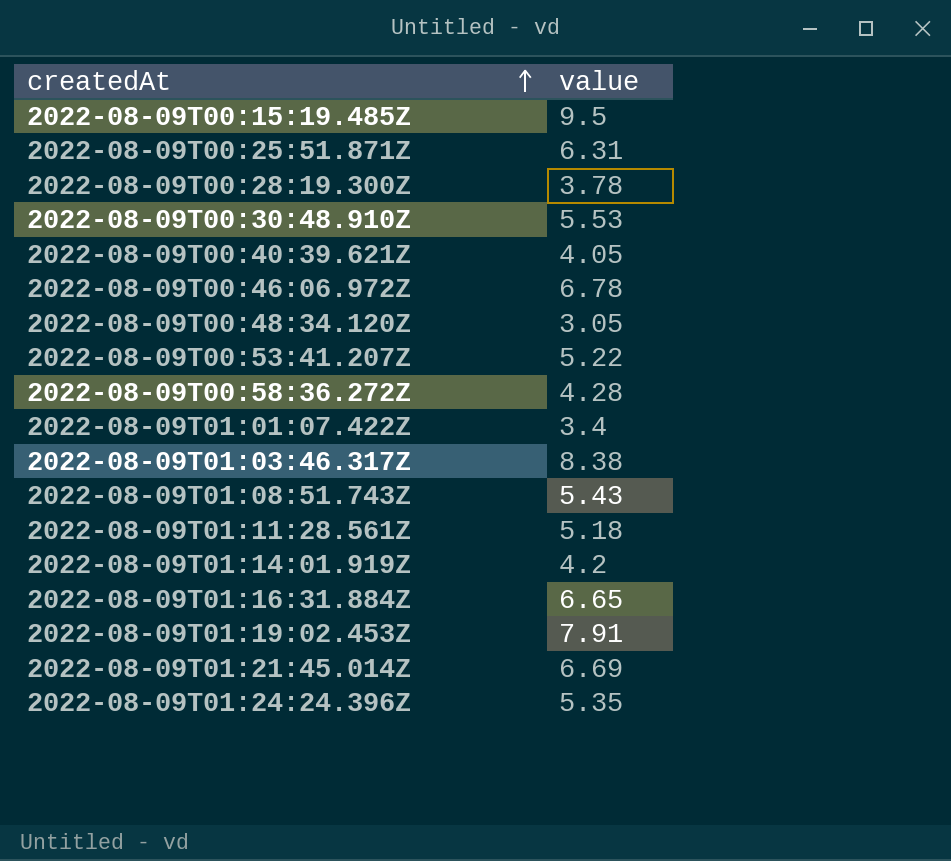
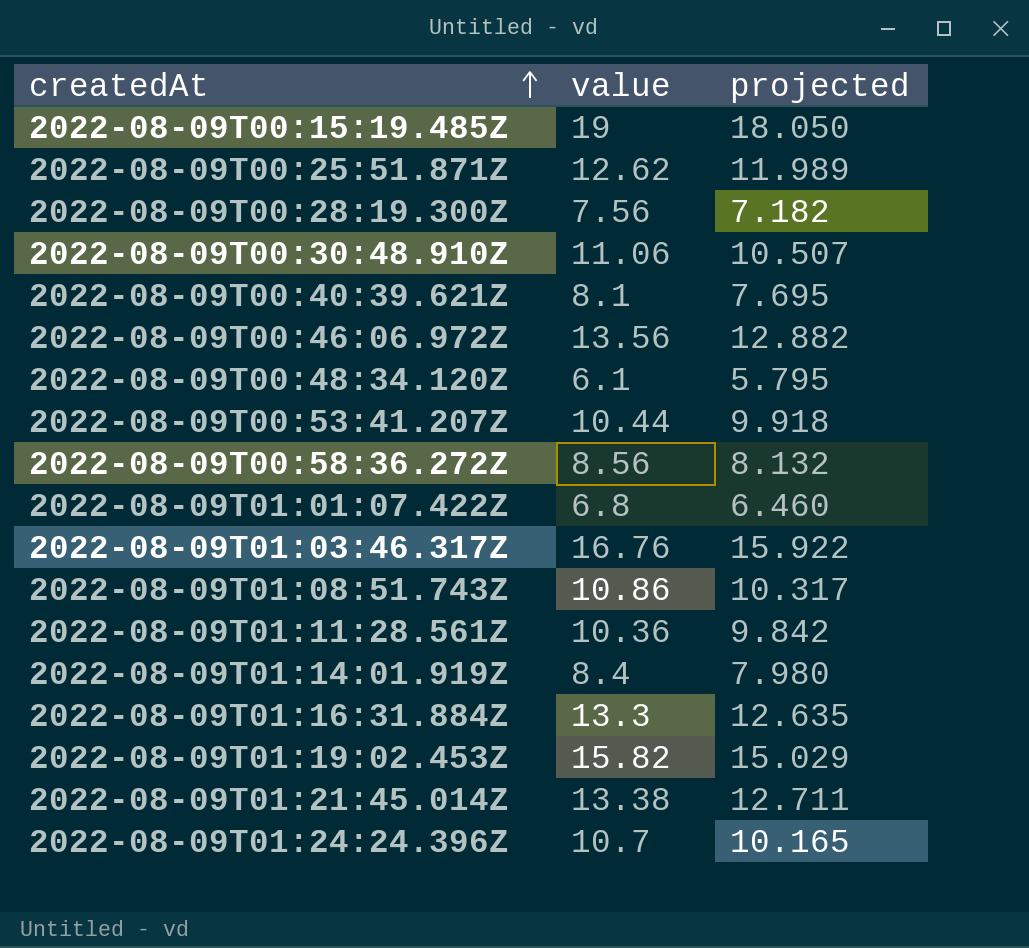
column projected | formula: none -> [value] * 0.95
2022-08-09T00:15:19.485Z | value: 9.5 -> 19
2022-08-09T00:25:51.871Z | value: 6.31 -> 12.62
2022-08-09T00:28:19.300Z | value: 3.78 -> 7.56
2022-08-09T00:30:48.910Z | value: 5.53 -> 11.06
2022-08-09T00:40:39.621Z | value: 4.05 -> 8.1
2022-08-09T00:46:06.972Z | value: 6.78 -> 13.56
2022-08-09T00:48:34.120Z | value: 3.05 -> 6.1
2022-08-09T00:53:41.207Z | value: 5.22 -> 10.44
2022-08-09T00:58:36.272Z | value: 4.28 -> 8.56
2022-08-09T01:01:07.422Z | value: 3.4 -> 6.8
2022-08-09T01:03:46.317Z | value: 8.38 -> 16.76
2022-08-09T01:08:51.743Z | value: 5.43 -> 10.86
2022-08-09T01:11:28.561Z | value: 5.18 -> 10.36
2022-08-09T01:14:01.919Z | value: 4.2 -> 8.4
2022-08-09T01:16:31.884Z | value: 6.65 -> 13.3
2022-08-09T01:19:02.453Z | value: 7.91 -> 15.82
2022-08-09T01:21:45.014Z | value: 6.69 -> 13.38
2022-08-09T01:24:24.396Z | value: 5.35 -> 10.7

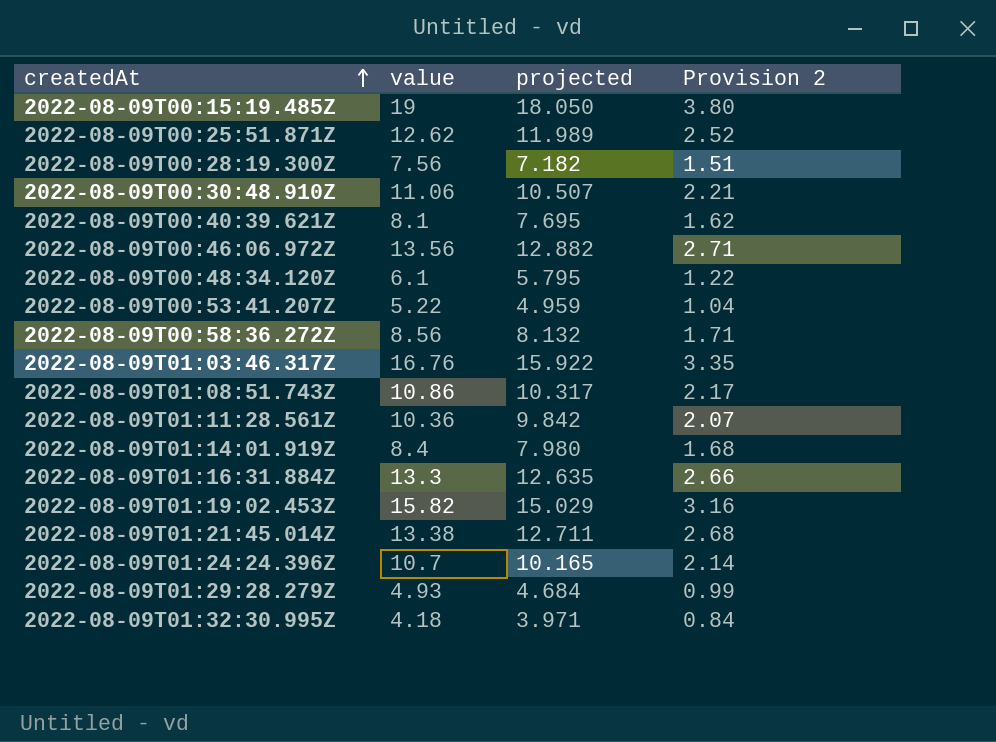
column Provision 2 | formula: none -> [value] * 0.2
row 2022-08-09T01:01:07.422Z: 6.8 | 6.460 -> none
2022-08-09T00:53:41.207Z | value: 10.44 -> 5.22
2022-08-09T00:53:41.207Z | projected: 9.918 -> 4.959
row 2022-08-09T01:29:28.279Z: none -> 4.93 | 4.684 | 0.99
row 2022-08-09T01:32:30.995Z: none -> 4.18 | 3.971 | 0.84

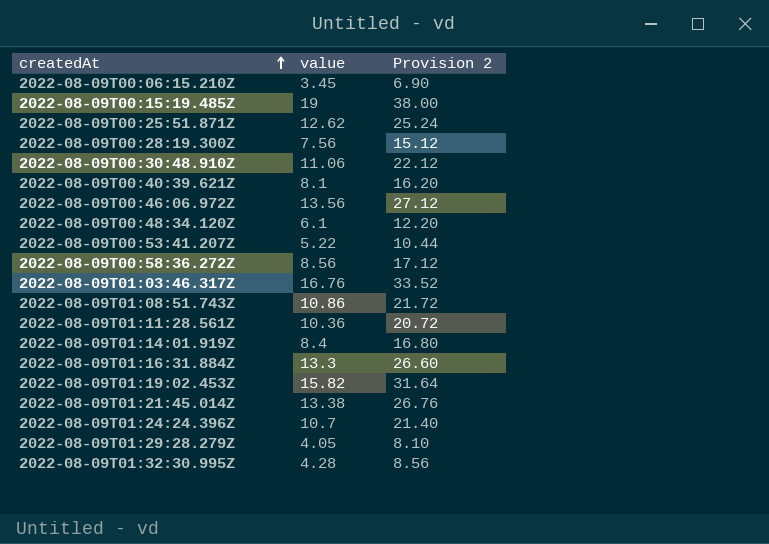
column projected | formula: [value] * 0.95 -> none
column Provision 2 | formula: [value] * 0.2 -> [value] * 2
row 2022-08-09T00:06:15.210Z: none -> 3.45 | 6.90
2022-08-09T01:29:28.279Z | value: 4.93 -> 4.05
2022-08-09T01:32:30.995Z | value: 4.18 -> 4.28

